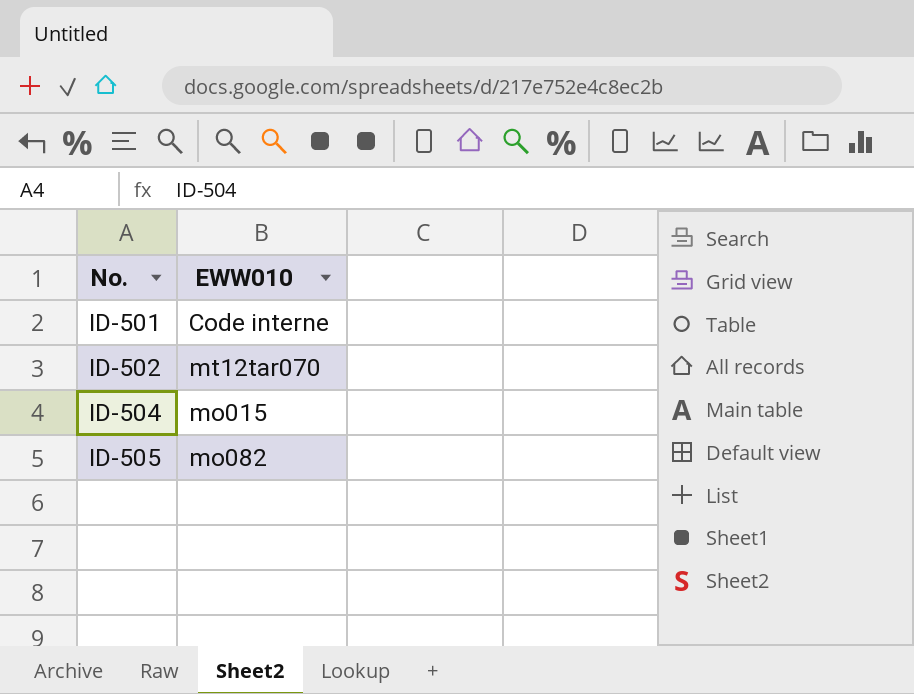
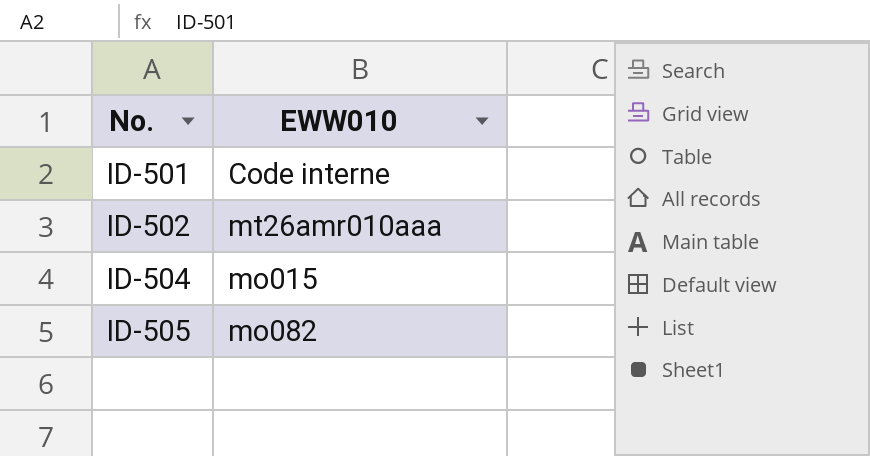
ID-502 | EWW010: mt12tar070 -> mt26amr010aaa

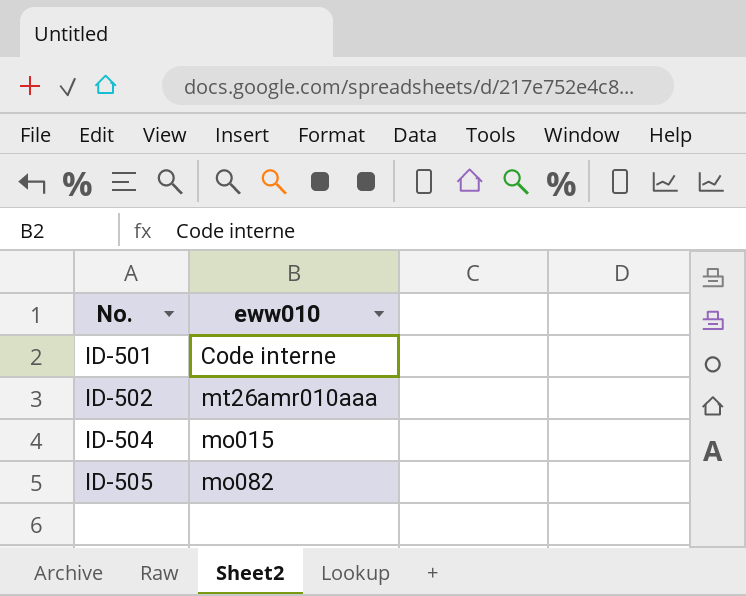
column name: EWW010 -> eww010

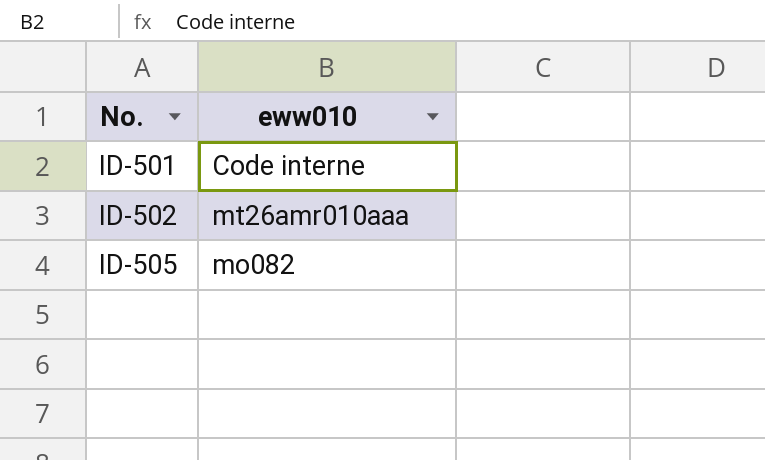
row ID-504: mo015 -> none

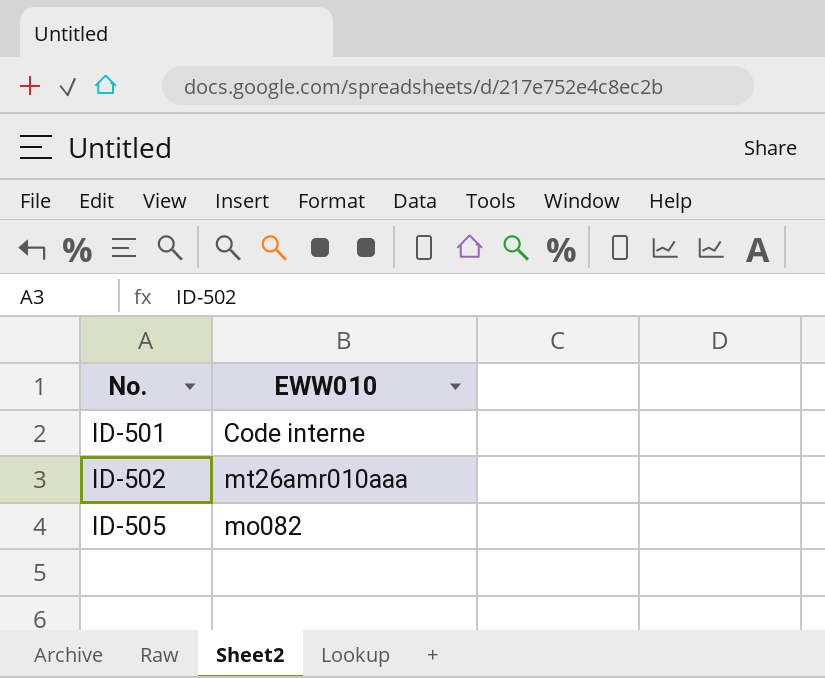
column name: eww010 -> EWW010

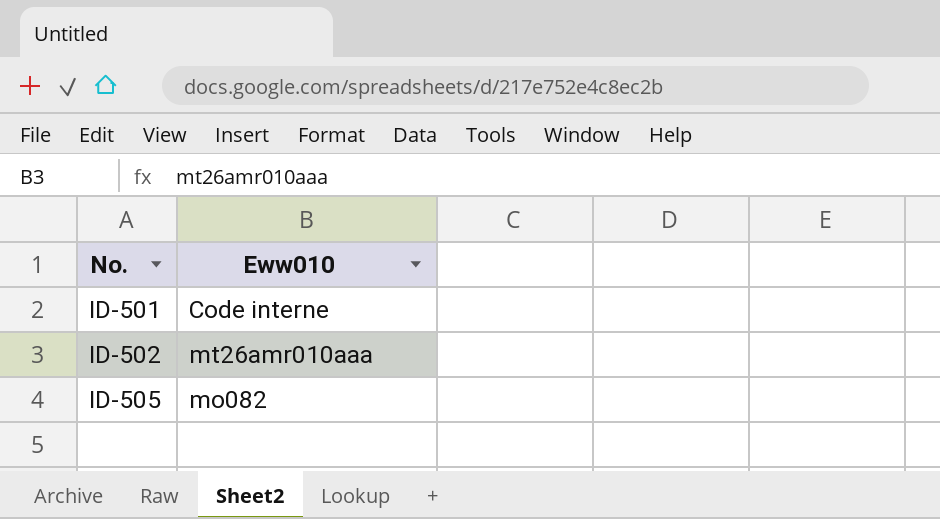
column name: EWW010 -> Eww010

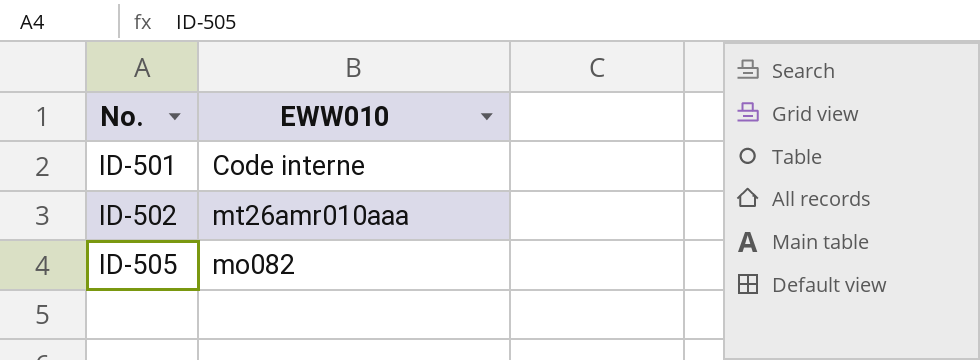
column name: Eww010 -> EWW010

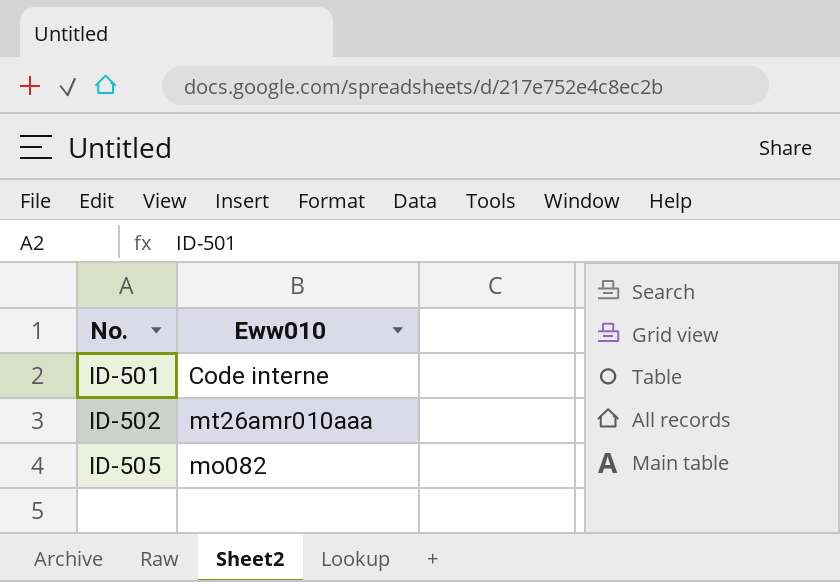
column name: EWW010 -> Eww010

